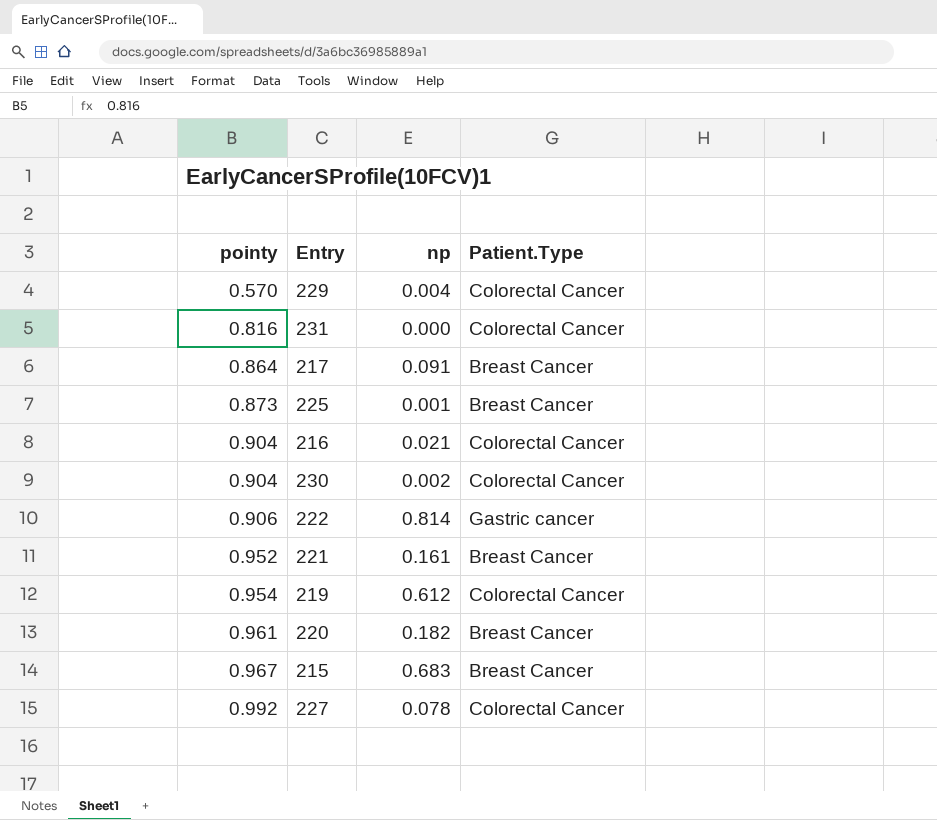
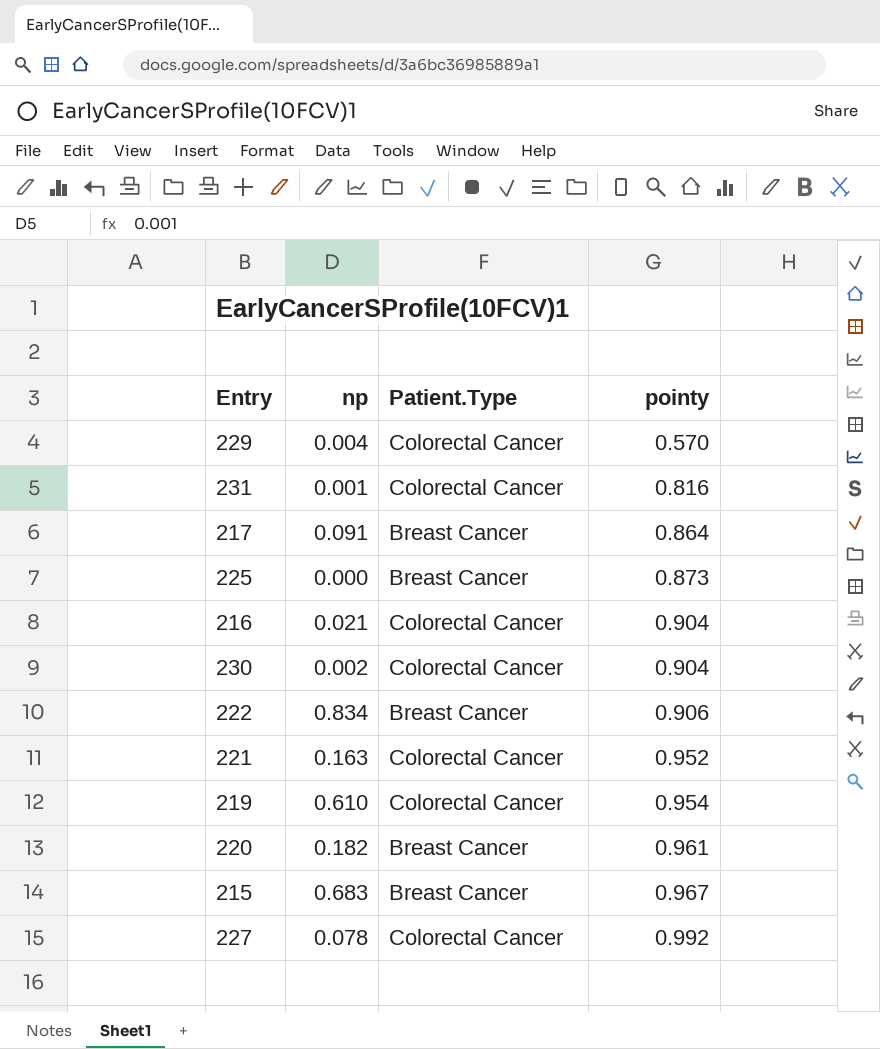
column pointy | position: 1 -> 4
231 | np: 0.000 -> 0.001
225 | np: 0.001 -> 0.000
222 | np: 0.814 -> 0.834
222 | Patient.Type: Gastric cancer -> Breast Cancer
221 | np: 0.161 -> 0.163
221 | Patient.Type: Breast Cancer -> Colorectal Cancer
219 | np: 0.612 -> 0.610

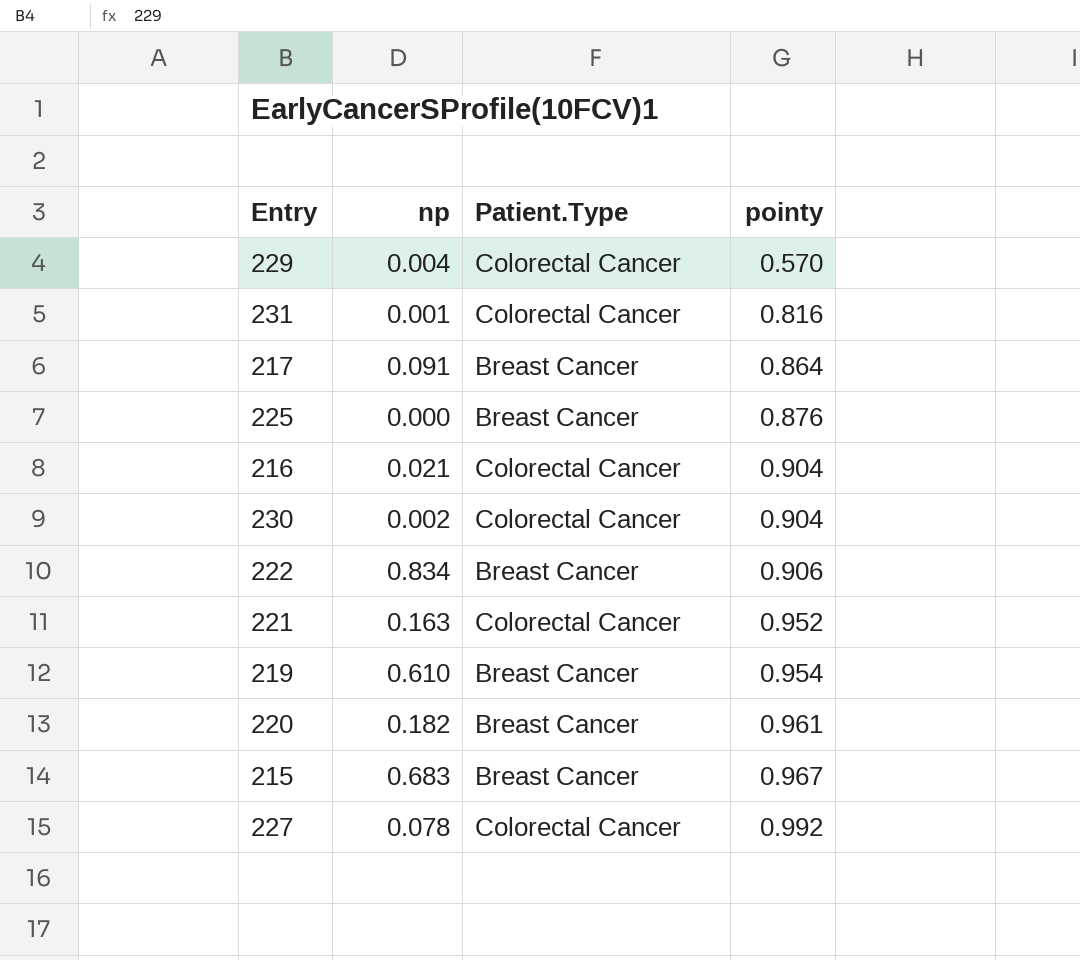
225 | pointy: 0.873 -> 0.876
219 | Patient.Type: Colorectal Cancer -> Breast Cancer

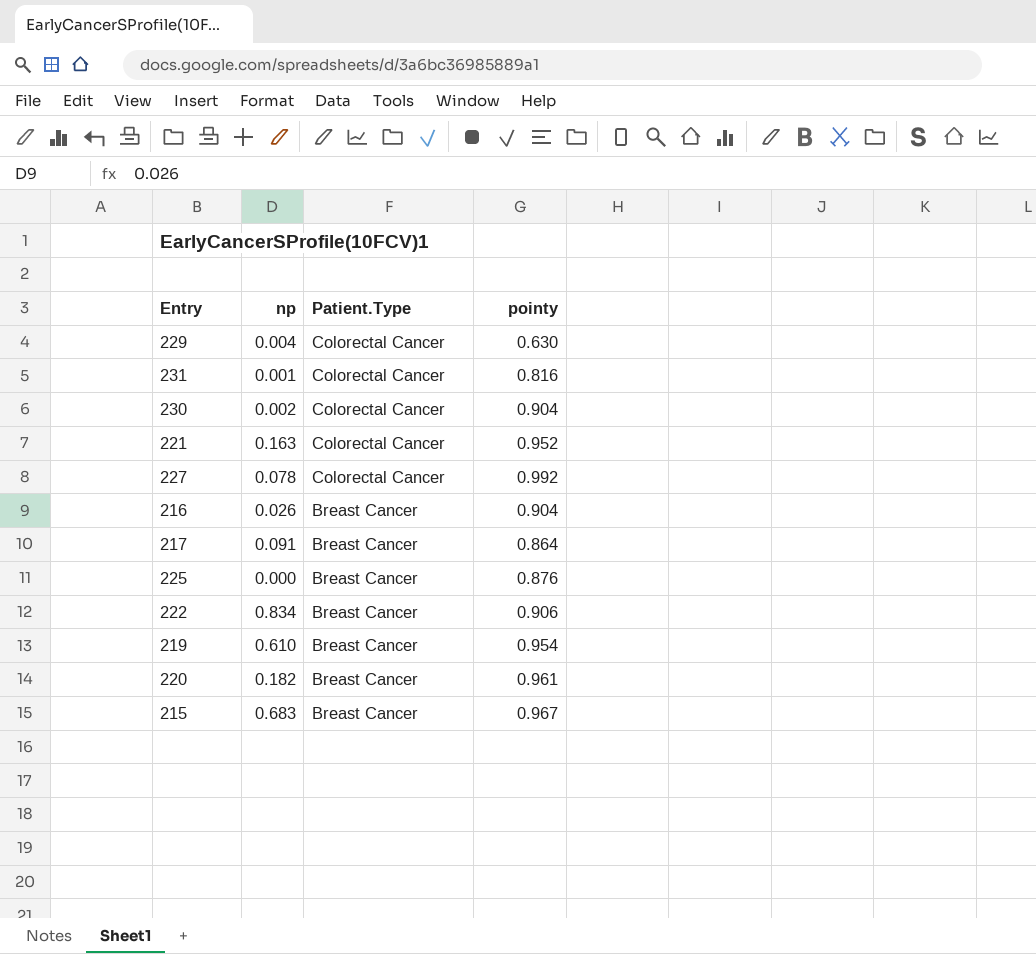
row order: pointy ascending -> Patient.Type descending
229 | pointy: 0.570 -> 0.630
216 | np: 0.021 -> 0.026
216 | Patient.Type: Colorectal Cancer -> Breast Cancer

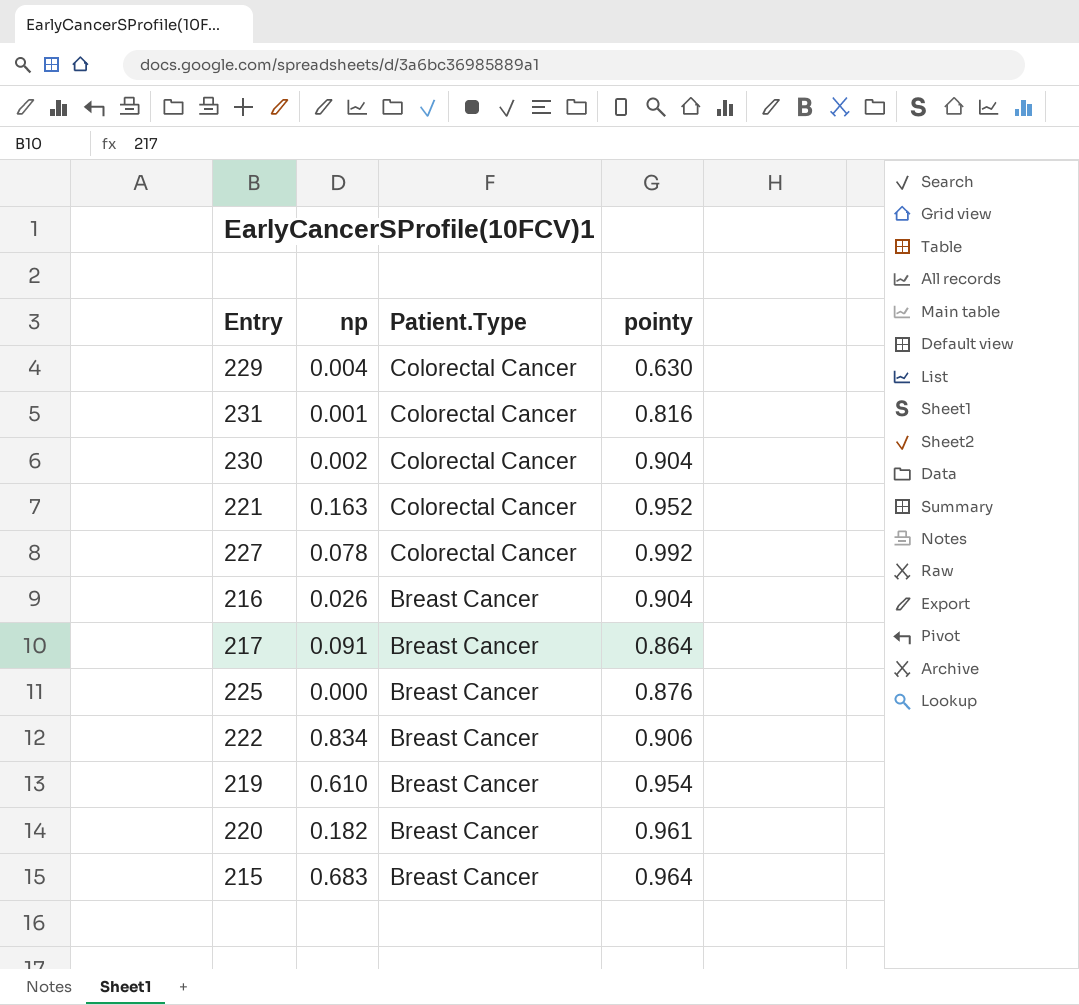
215 | pointy: 0.967 -> 0.964

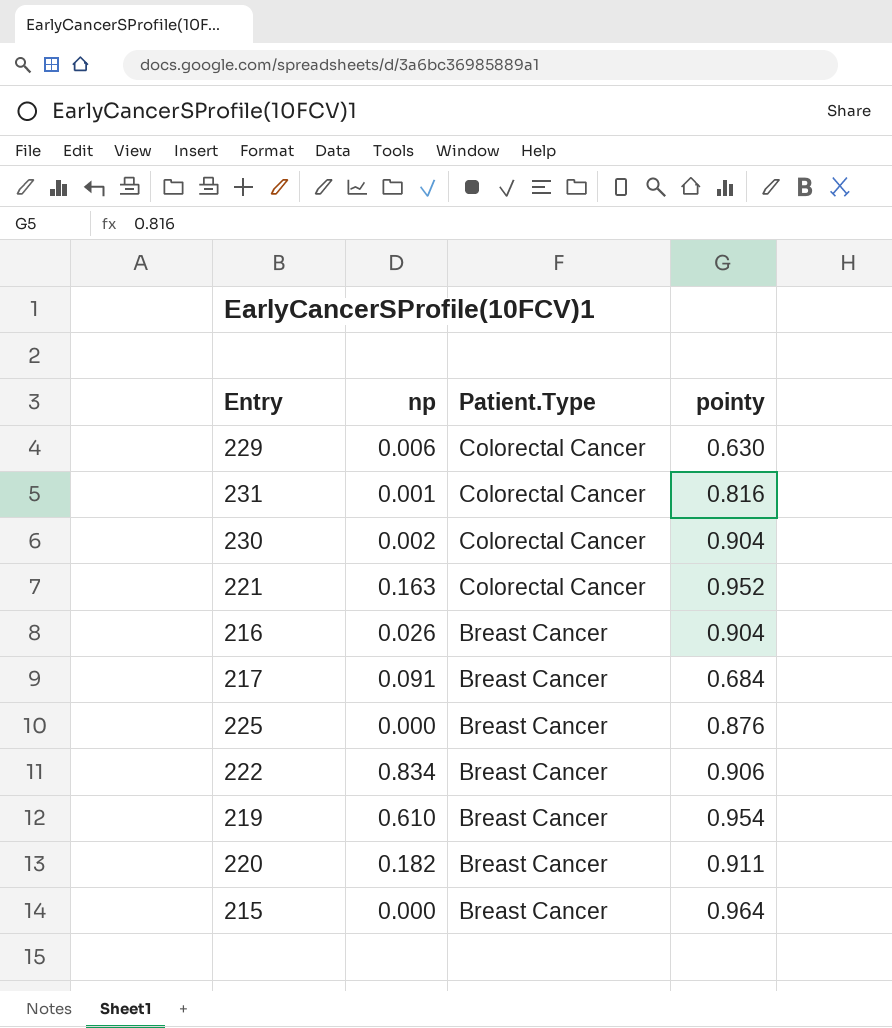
row 227: 0.078 | Colorectal Cancer | 0.992 -> none
229 | np: 0.004 -> 0.006
217 | pointy: 0.864 -> 0.684
220 | pointy: 0.961 -> 0.911
215 | np: 0.683 -> 0.000

